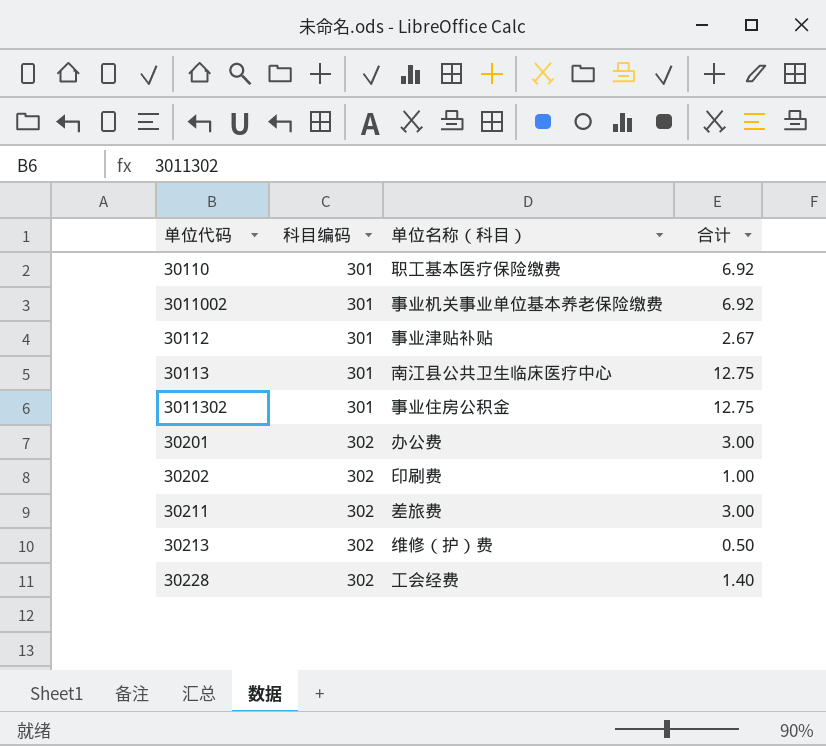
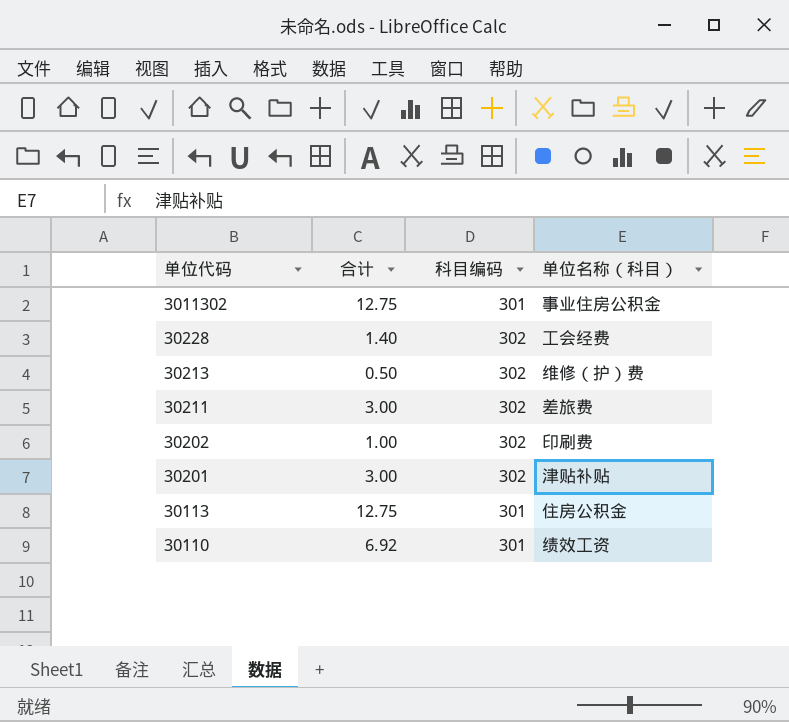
row order: 科目编码 ascending -> 单位代码 descending
column 合计 | position: 4 -> 2
row 3011002: 301 | 事业机关事业单位基本养老保险缴费 | 6.92 -> none
row 30112: 301 | 事业津贴补贴 | 2.67 -> none
30201 | 单位名称（科目）: 办公费 -> 津贴补贴
30113 | 单位名称（科目）: 南江县公共卫生临床医疗中心 -> 住房公积金
30110 | 单位名称（科目）: 职工基本医疗保险缴费 -> 绩效工资

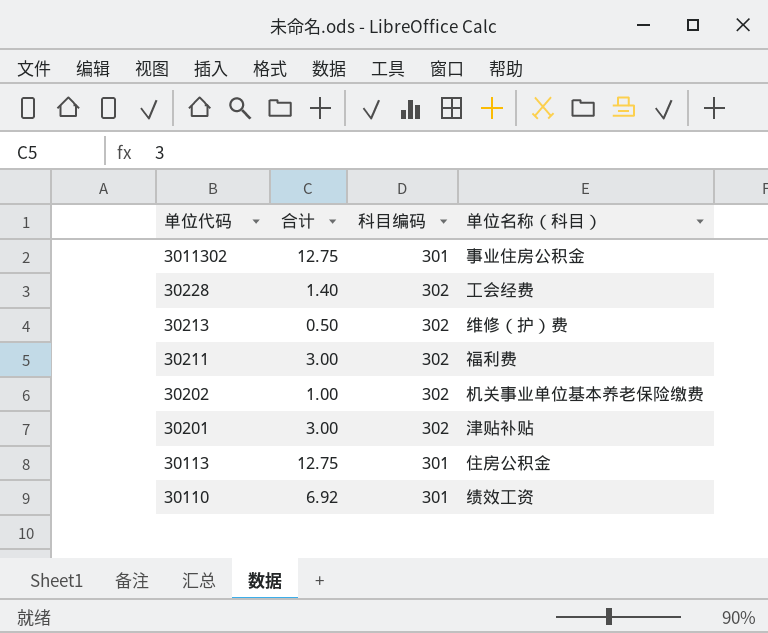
30211 | 单位名称（科目）: 差旅费 -> 福利费
30202 | 单位名称（科目）: 印刷费 -> 机关事业单位基本养老保险缴费

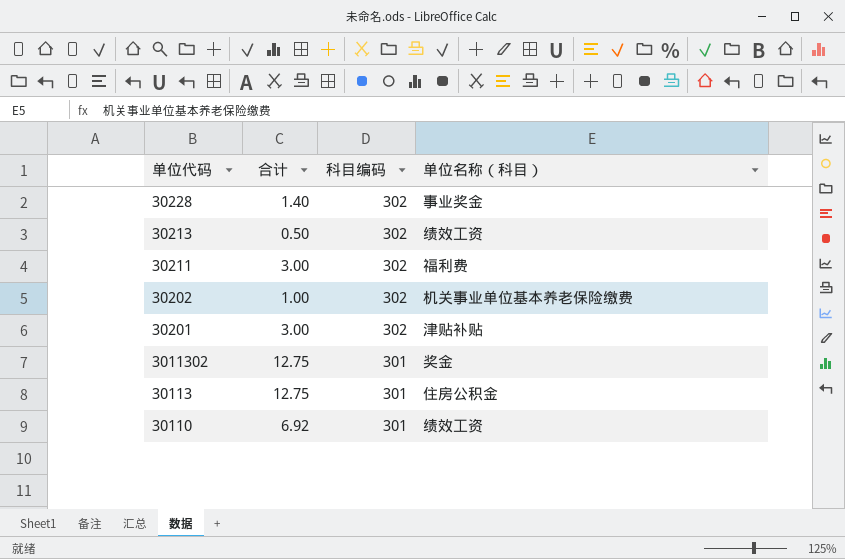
row order: 单位代码 descending -> 科目编码 descending
30228 | 单位名称（科目）: 工会经费 -> 事业奖金
30213 | 单位名称（科目）: 维修（护）费 -> 绩效工资
3011302 | 单位名称（科目）: 事业住房公积金 -> 奖金

